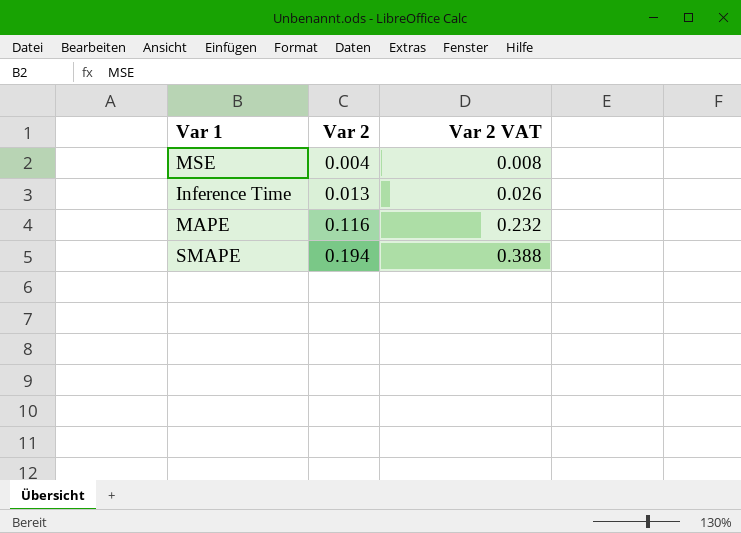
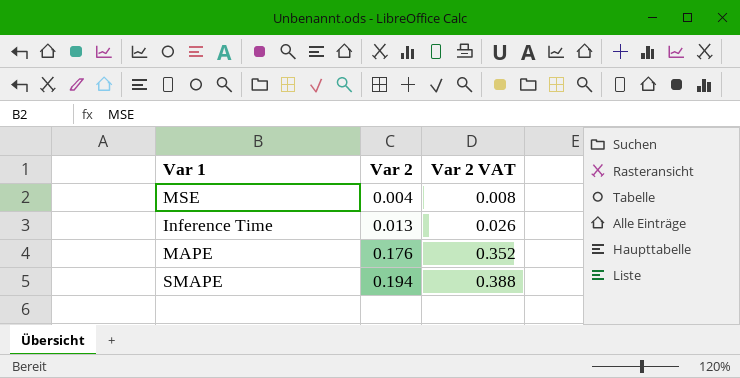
MAPE | Var 2: 0.116 -> 0.176
MAPE | Var 2 VAT: 0.232 -> 0.352

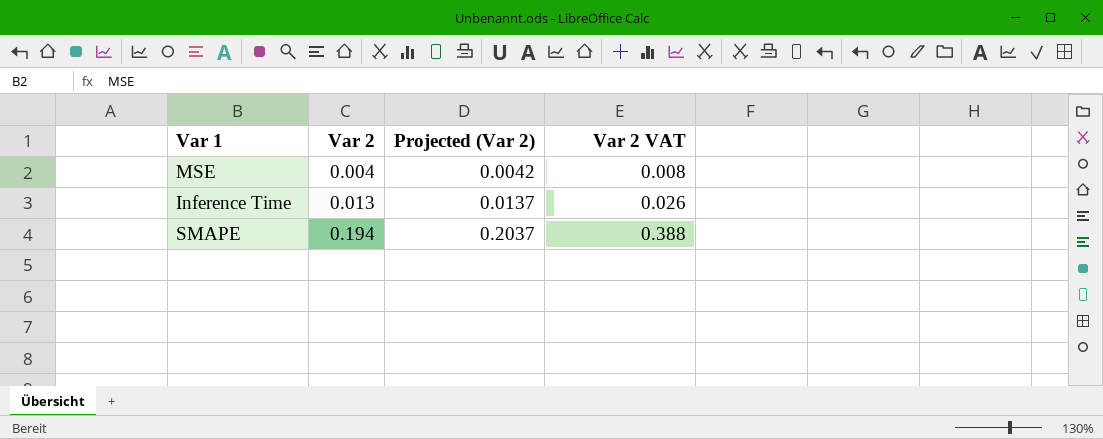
column Projected (Var 2) | formula: none -> [Var 2] * 1.05
row MAPE: 0.176 | 0.352 -> none

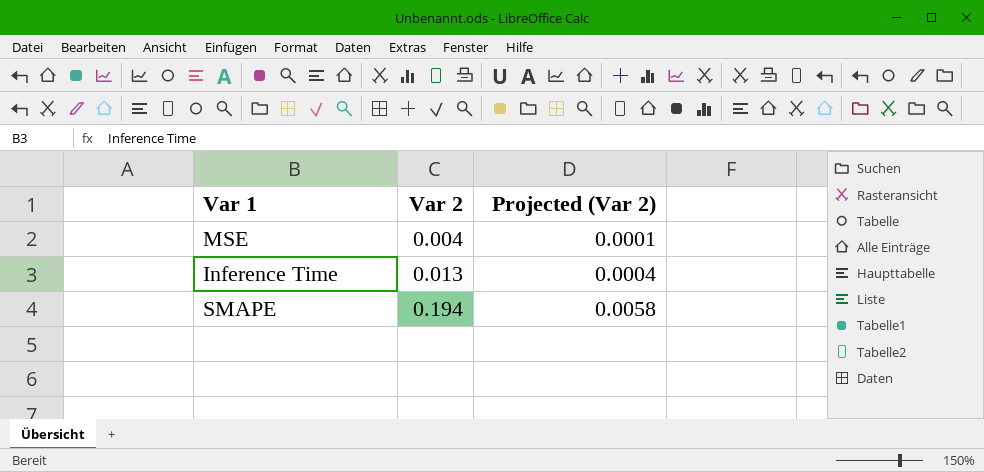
column Var 2 VAT | formula: [Var 2] * 2 -> none
column Projected (Var 2) | formula: [Var 2] * 1.05 -> [Var 2] * 0.03

